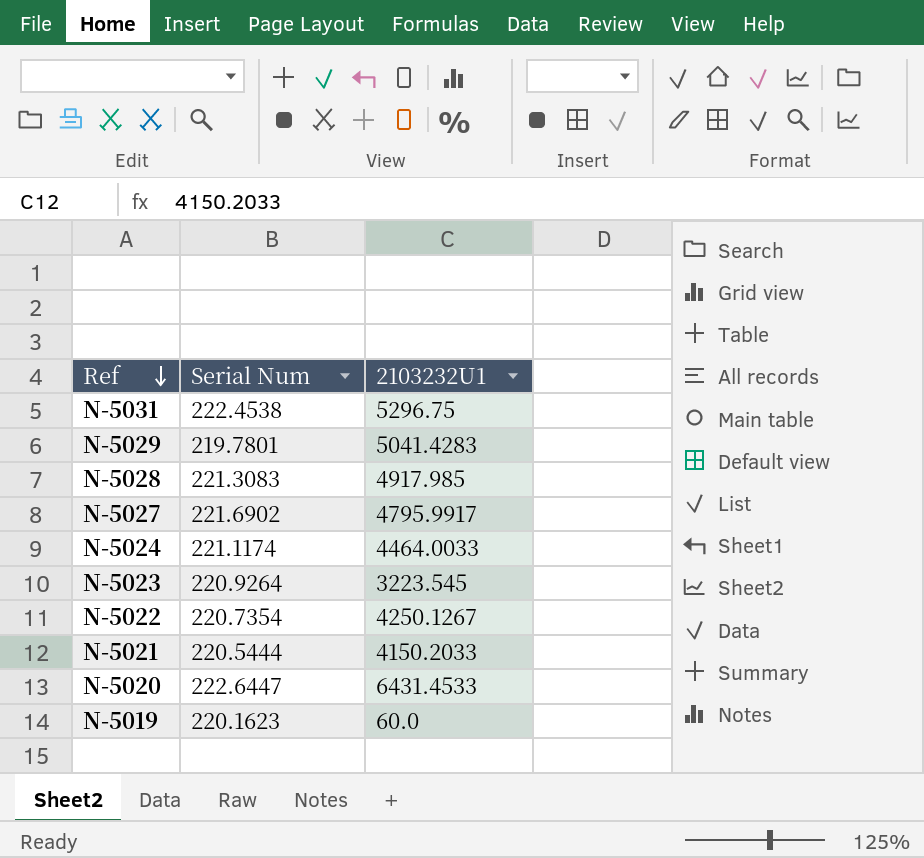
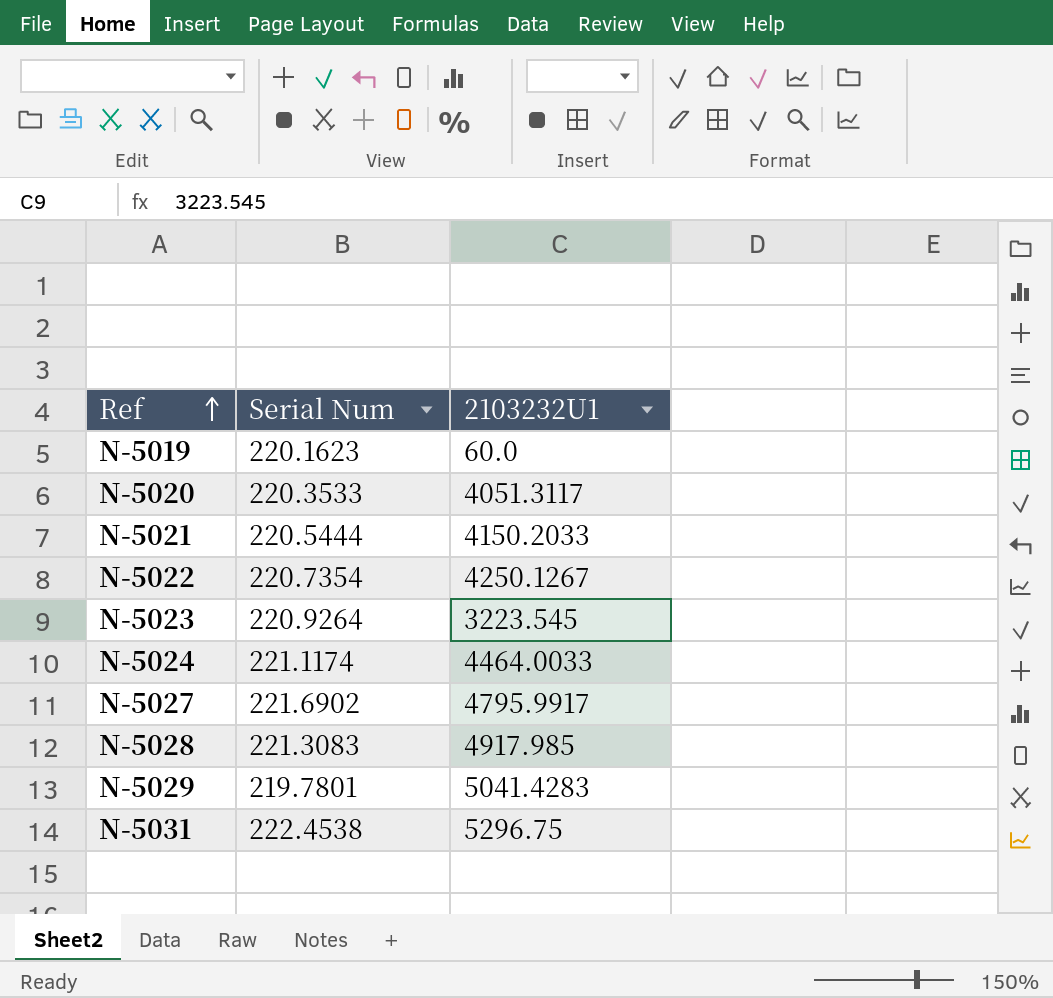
row order: Ref descending -> Ref ascending
N-5020 | Serial Num: 222.6447 -> 220.3533
N-5020 | 2103232U1: 6431.4533 -> 4051.3117

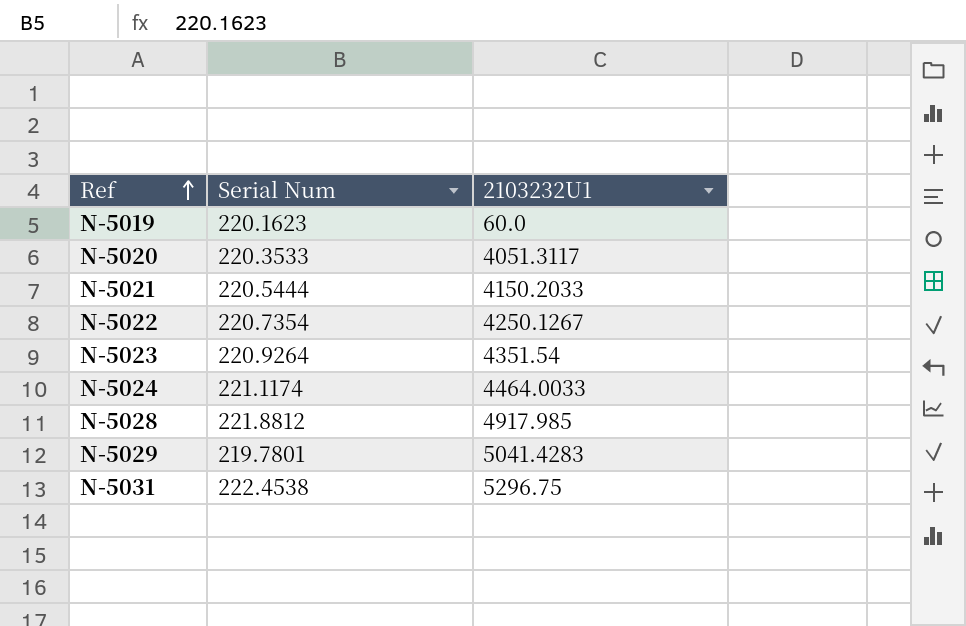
row N-5027: 221.6902 | 4795.9917 -> none
N-5023 | 2103232U1: 3223.545 -> 4351.54
N-5028 | Serial Num: 221.3083 -> 221.8812

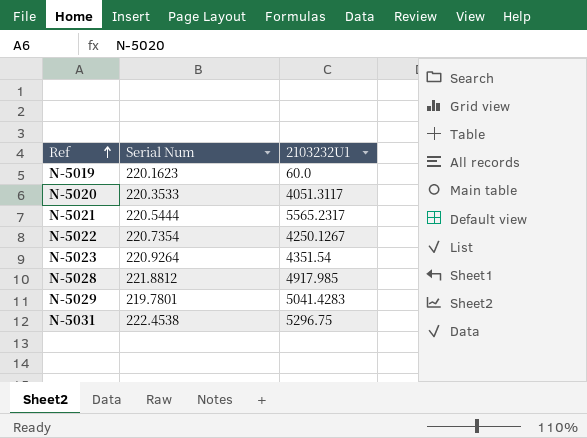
row N-5024: 221.1174 | 4464.0033 -> none
N-5021 | 2103232U1: 4150.2033 -> 5565.2317

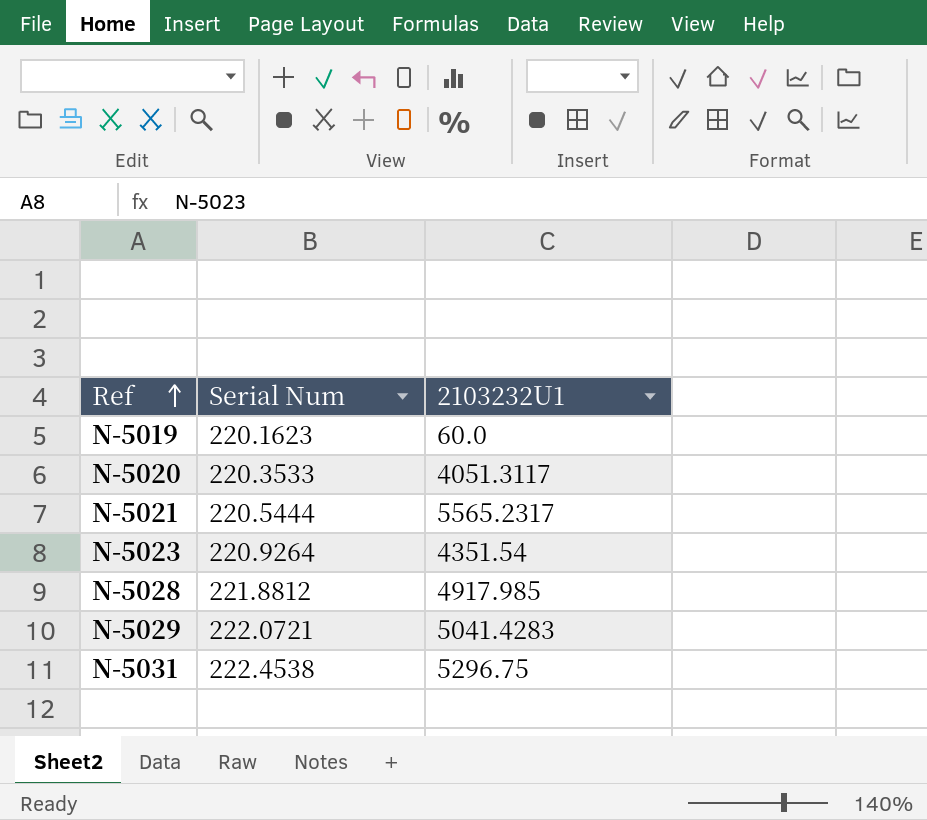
row N-5022: 220.7354 | 4250.1267 -> none
N-5029 | Serial Num: 219.7801 -> 222.0721

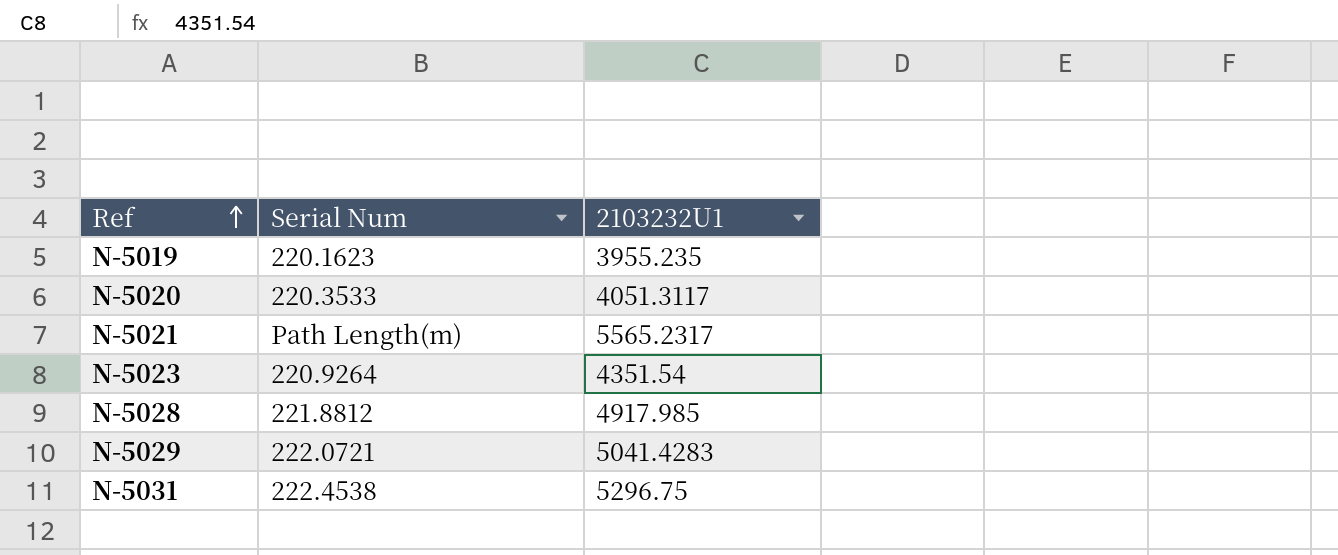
N-5019 | 2103232U1: 60.0 -> 3955.235
N-5021 | Serial Num: 220.5444 -> Path Length(m)

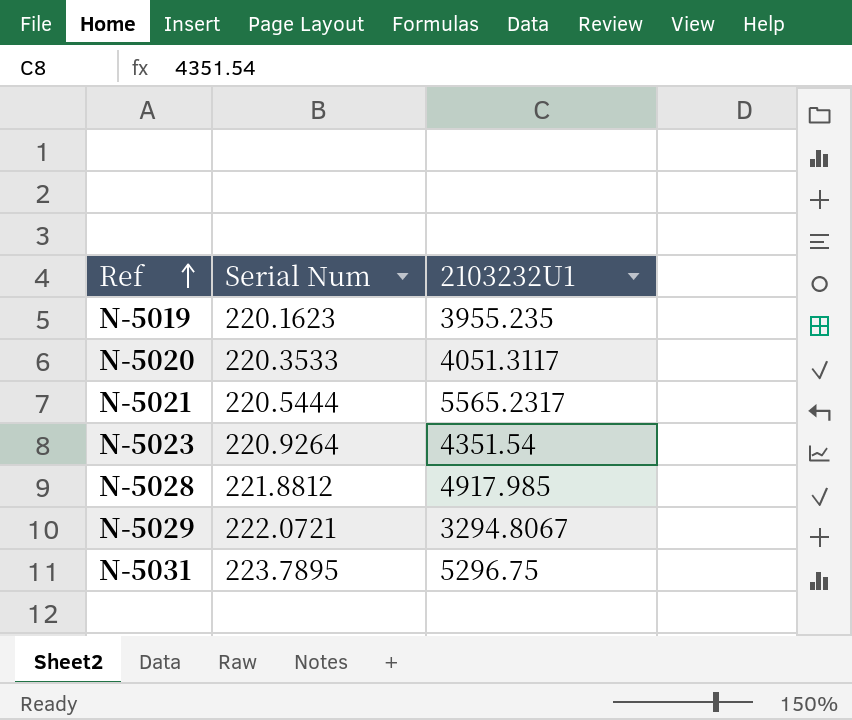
N-5021 | Serial Num: Path Length(m) -> 220.5444
N-5029 | 2103232U1: 5041.4283 -> 3294.8067
N-5031 | Serial Num: 222.4538 -> 223.7895

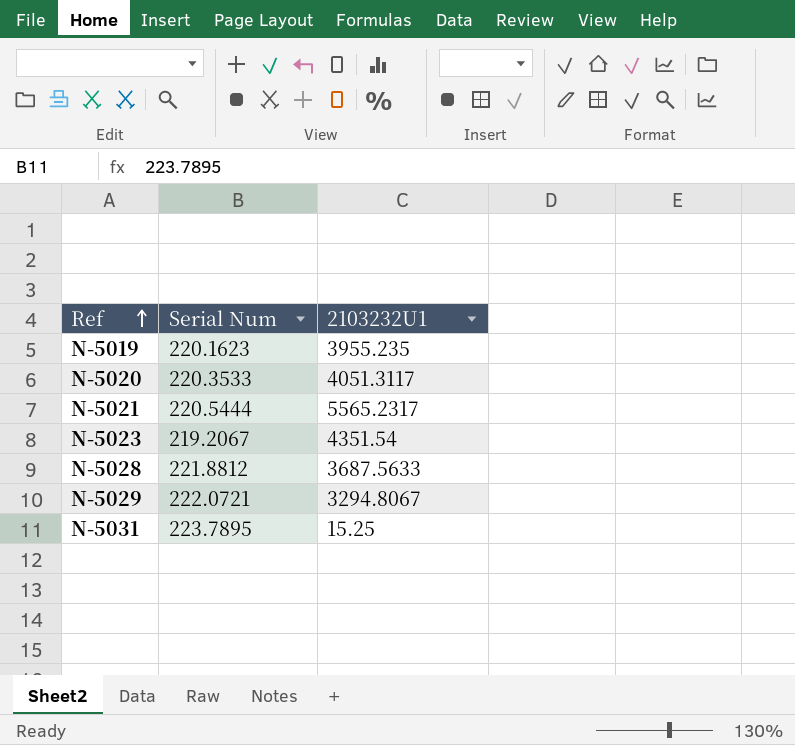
N-5023 | Serial Num: 220.9264 -> 219.2067
N-5028 | 2103232U1: 4917.985 -> 3687.5633
N-5031 | 2103232U1: 5296.75 -> 15.25

